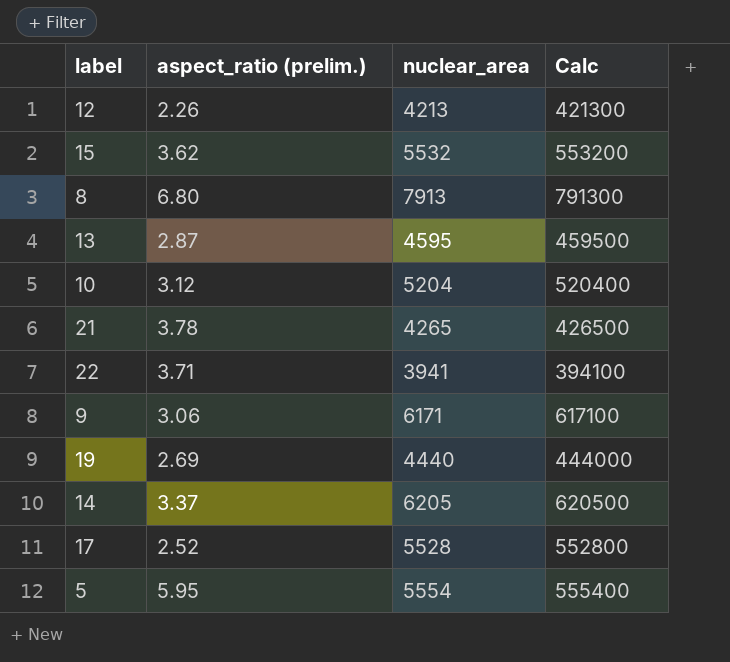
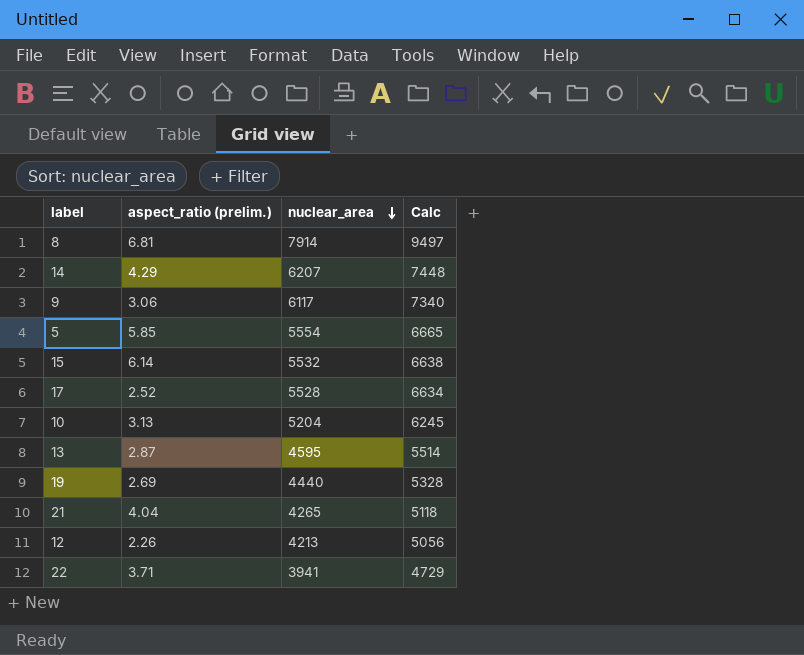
row order: none -> nuclear_area descending
column Calc | formula: [nuclear_area] * 100 -> [nuclear_area] * 1.2
8 | aspect_ratio (prelim.): 6.80 -> 6.81
8 | nuclear_area: 7913 -> 7914
14 | aspect_ratio (prelim.): 3.37 -> 4.29
14 | nuclear_area: 6205 -> 6207
9 | nuclear_area: 6171 -> 6117
5 | aspect_ratio (prelim.): 5.95 -> 5.85
15 | aspect_ratio (prelim.): 3.62 -> 6.14
10 | aspect_ratio (prelim.): 3.12 -> 3.13
21 | aspect_ratio (prelim.): 3.78 -> 4.04

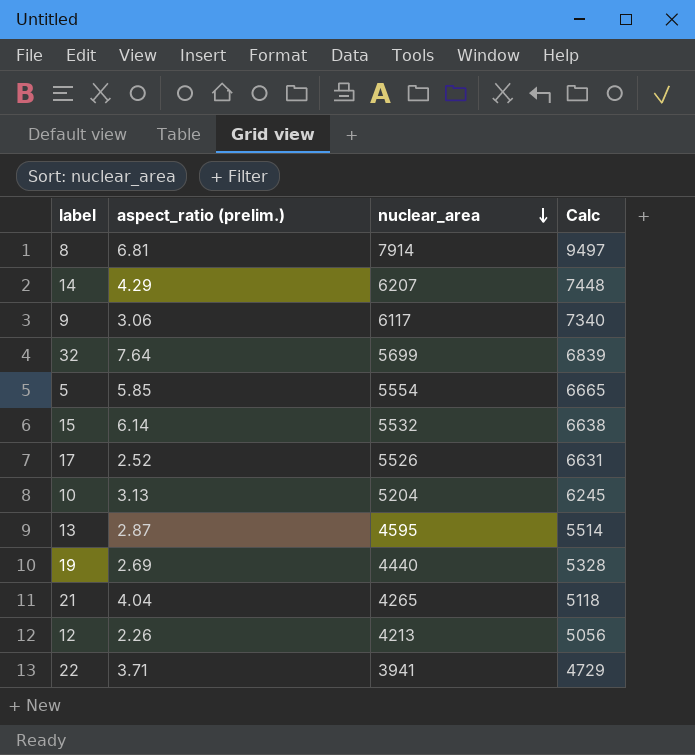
row 32: none -> 7.64 | 5699 | 6839
17 | nuclear_area: 5528 -> 5526
17 | Calc: 6634 -> 6631

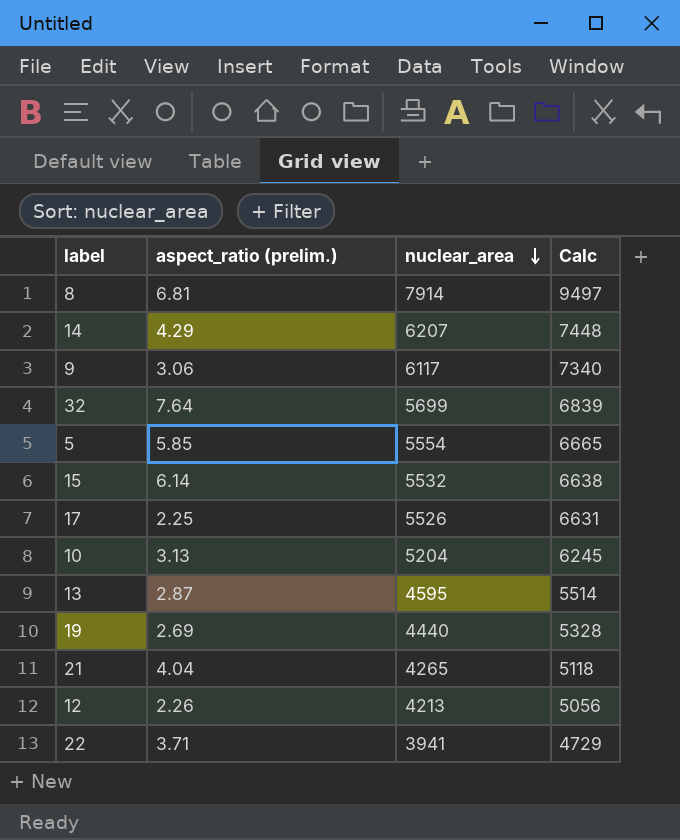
17 | aspect_ratio (prelim.): 2.52 -> 2.25

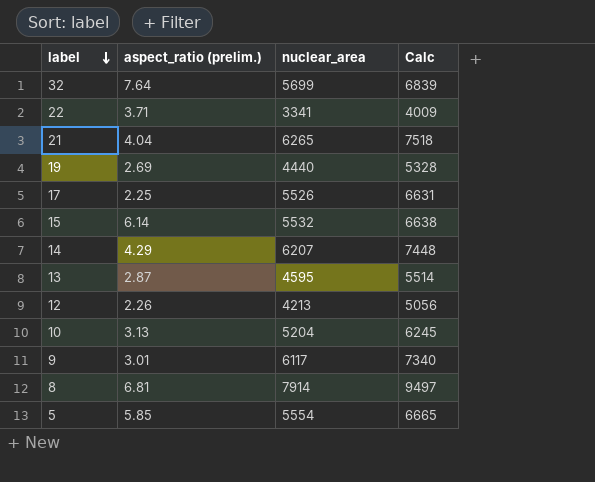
row order: nuclear_area descending -> label descending
22 | nuclear_area: 3941 -> 3341
22 | Calc: 4729 -> 4009
21 | nuclear_area: 4265 -> 6265
21 | Calc: 5118 -> 7518
9 | aspect_ratio (prelim.): 3.06 -> 3.01

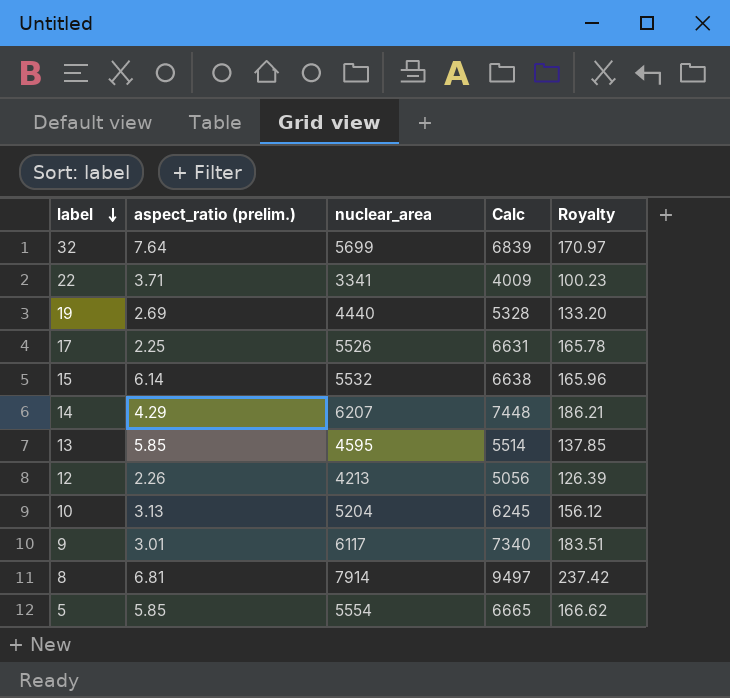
column Royalty | formula: none -> [nuclear_area] * 0.03
row 21: 4.04 | 6265 | 7518 -> none
13 | aspect_ratio (prelim.): 2.87 -> 5.85

